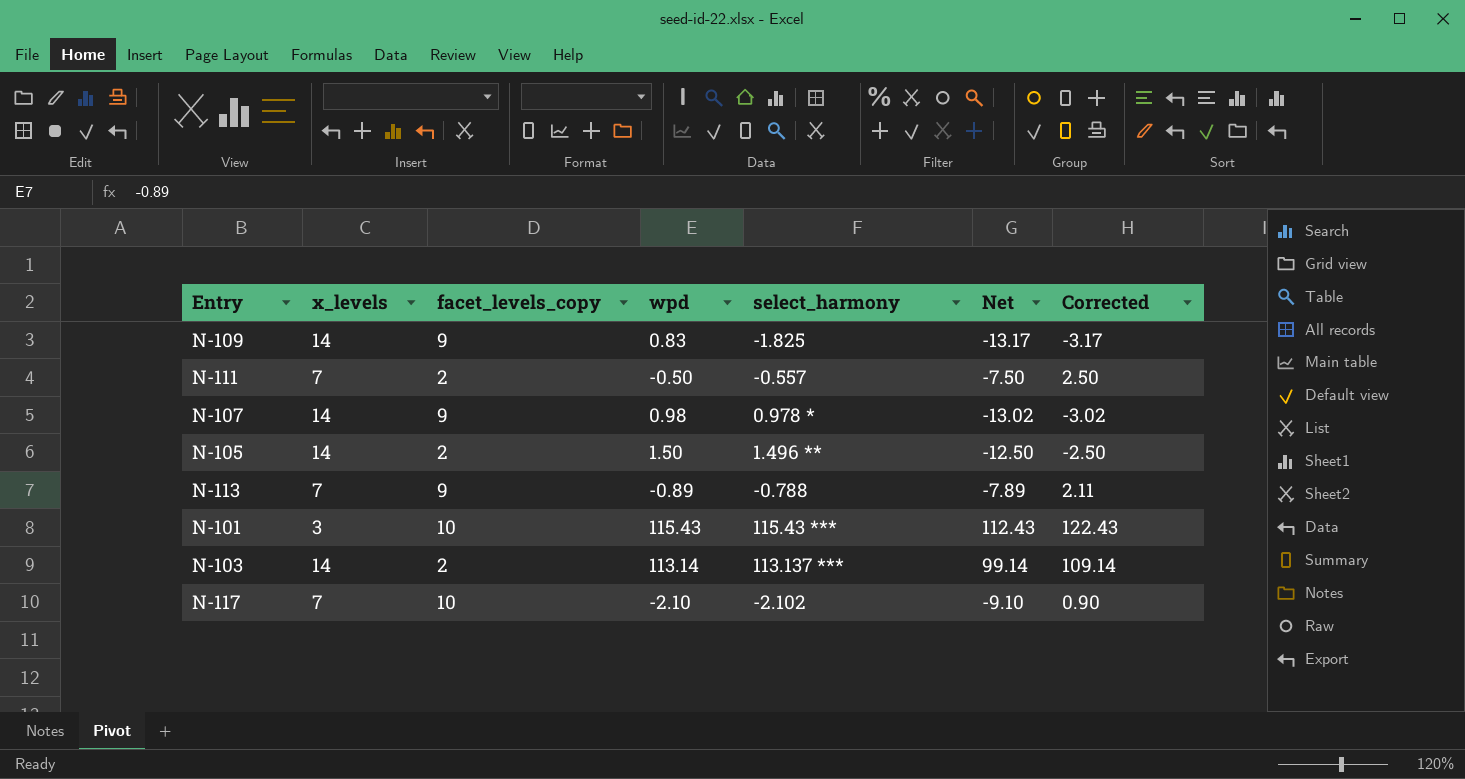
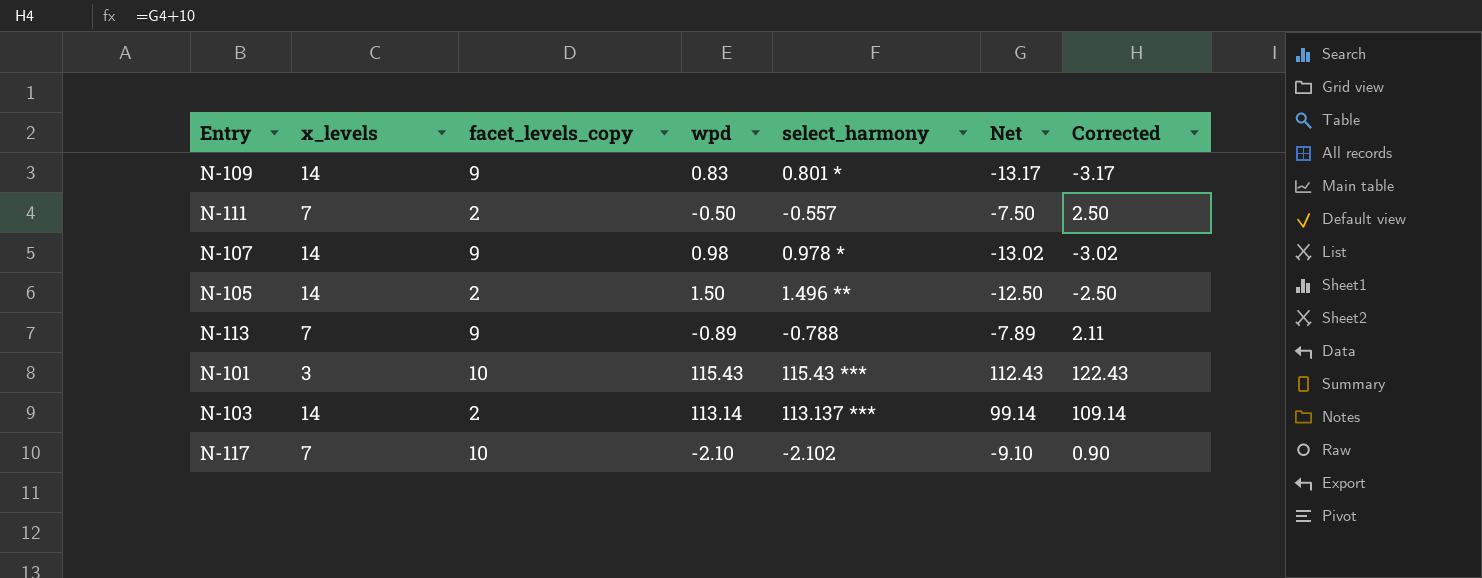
N-109 | select_harmony: -1.825 -> 0.801 *

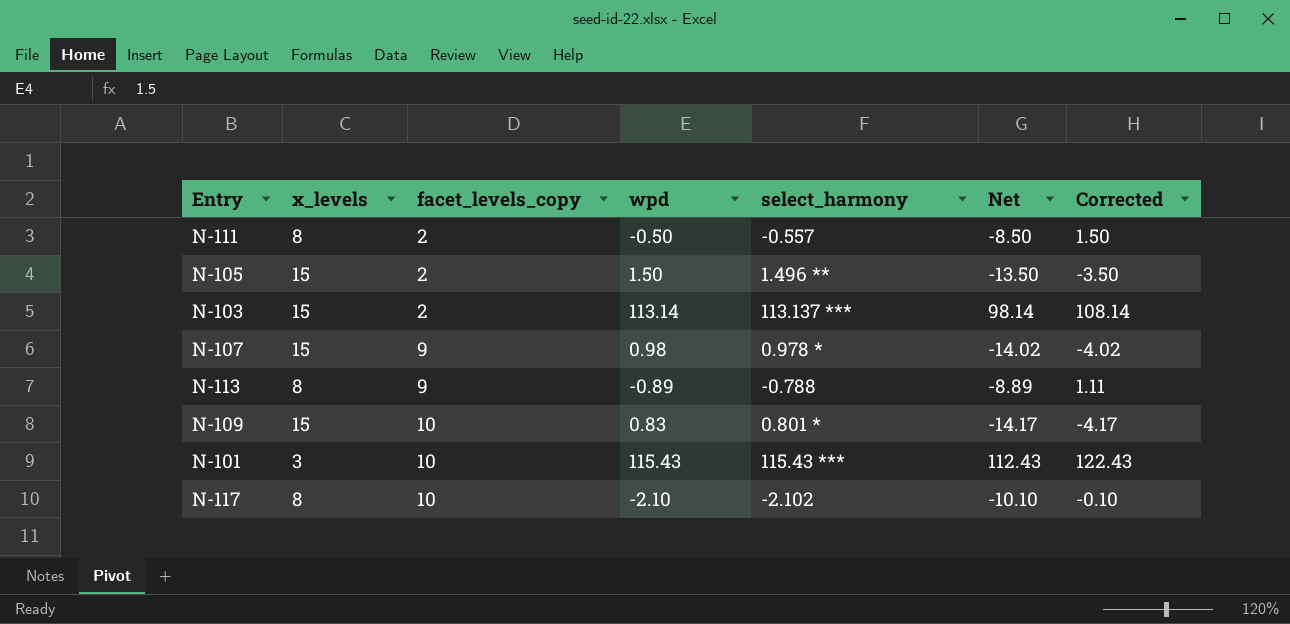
row order: none -> facet_levels_copy ascending
N-111 | x_levels: 7 -> 8
N-111 | Net: -7.50 -> -8.50
N-111 | Corrected: 2.50 -> 1.50
N-105 | x_levels: 14 -> 15
N-105 | Net: -12.50 -> -13.50
N-105 | Corrected: -2.50 -> -3.50
N-103 | x_levels: 14 -> 15
N-103 | Net: 99.14 -> 98.14
N-103 | Corrected: 109.14 -> 108.14
N-107 | x_levels: 14 -> 15
N-107 | Net: -13.02 -> -14.02
N-107 | Corrected: -3.02 -> -4.02
N-113 | x_levels: 7 -> 8
N-113 | Net: -7.89 -> -8.89
N-113 | Corrected: 2.11 -> 1.11
N-109 | x_levels: 14 -> 15
N-109 | facet_levels_copy: 9 -> 10
N-109 | Net: -13.17 -> -14.17
N-109 | Corrected: -3.17 -> -4.17
N-117 | x_levels: 7 -> 8
N-117 | Net: -9.10 -> -10.10
N-117 | Corrected: 0.90 -> -0.10

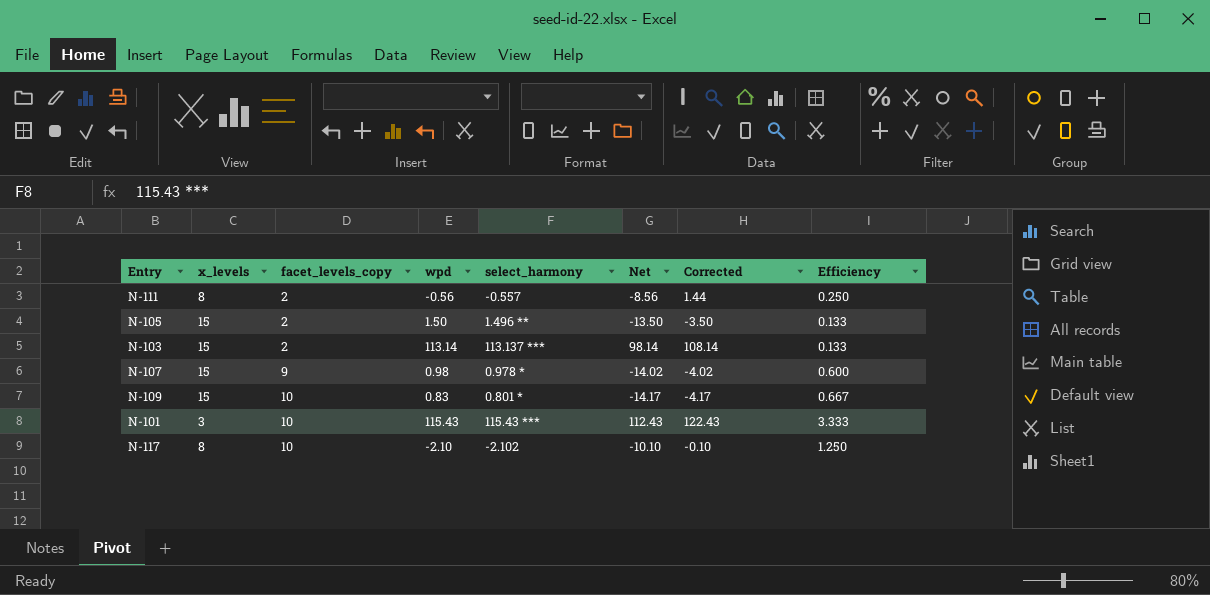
column Efficiency | formula: none -> [facet_levels_copy] / [x_levels]
row N-113: 8 | 9 | -0.89 | -0.788 | -8.89 | 1.11 -> none
N-111 | wpd: -0.50 -> -0.56
N-111 | Net: -8.50 -> -8.56
N-111 | Corrected: 1.50 -> 1.44

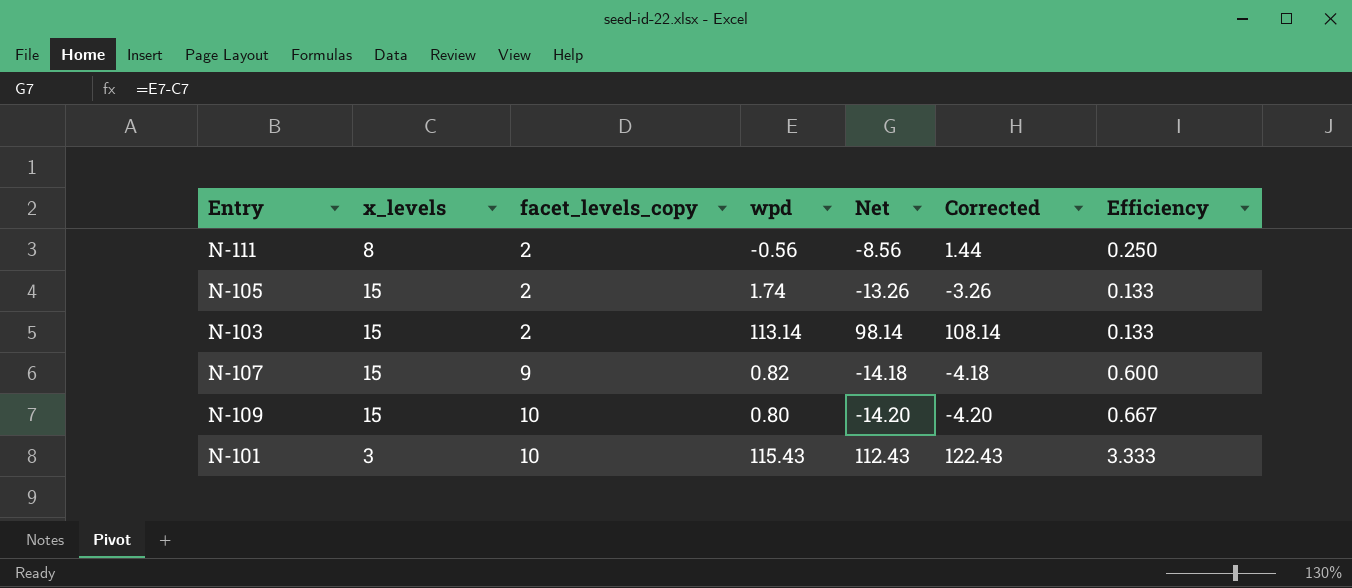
column select_harmony | position: 5 -> none
row N-117: 8 | 10 | -2.10 | -2.102 | -10.10 | -0.10 | 1.250 -> none
N-105 | wpd: 1.50 -> 1.74
N-105 | Net: -13.50 -> -13.26
N-105 | Corrected: -3.50 -> -3.26
N-107 | wpd: 0.98 -> 0.82
N-107 | Net: -14.02 -> -14.18
N-107 | Corrected: -4.02 -> -4.18
N-109 | wpd: 0.83 -> 0.80
N-109 | Net: -14.17 -> -14.20
N-109 | Corrected: -4.17 -> -4.20

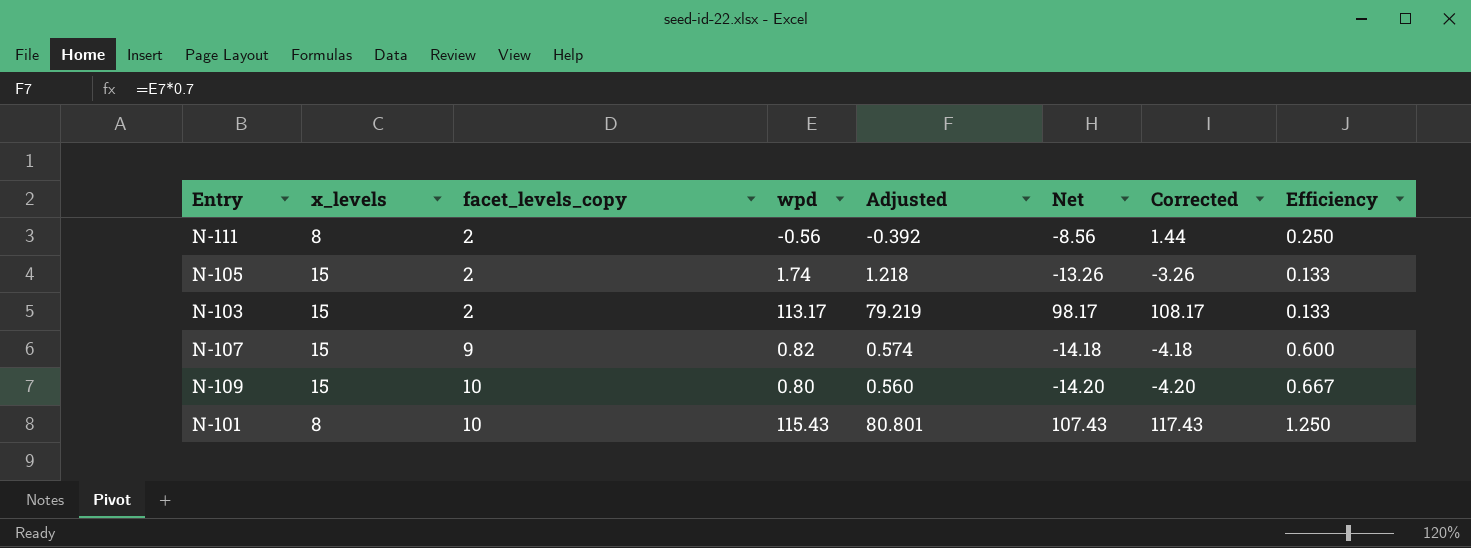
column Adjusted | formula: none -> [wpd] * 0.7
N-103 | wpd: 113.14 -> 113.17
N-103 | Net: 98.14 -> 98.17
N-103 | Corrected: 108.14 -> 108.17
N-101 | x_levels: 3 -> 8
N-101 | Net: 112.43 -> 107.43
N-101 | Corrected: 122.43 -> 117.43
N-101 | Efficiency: 3.333 -> 1.250

